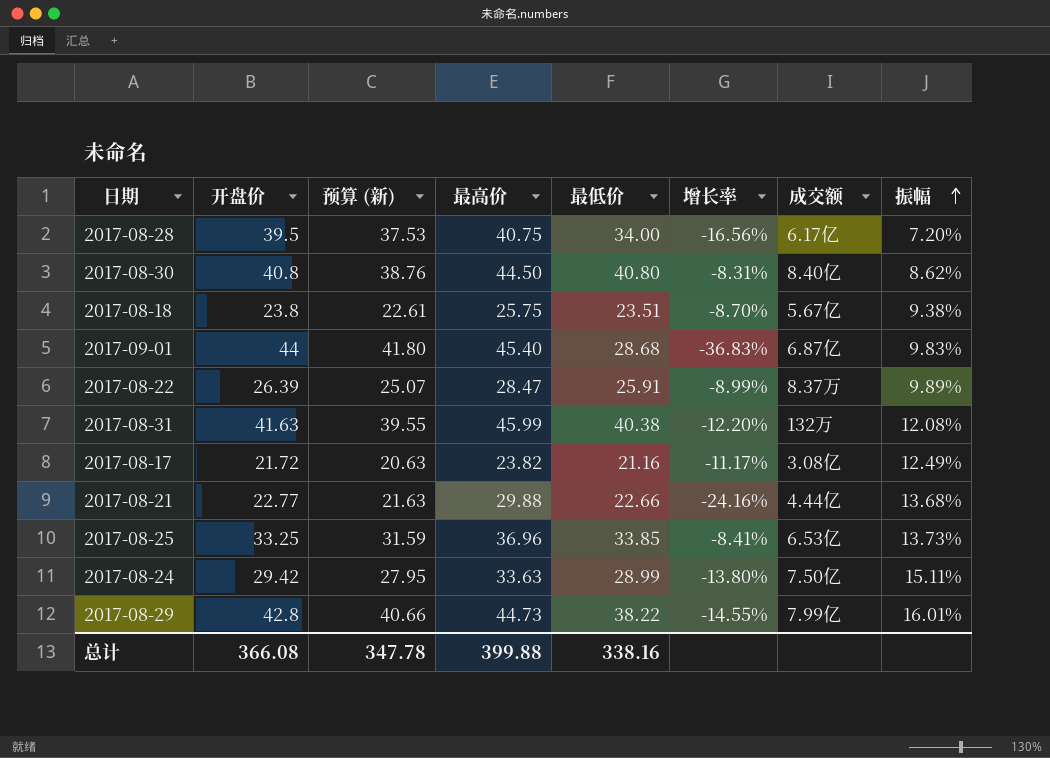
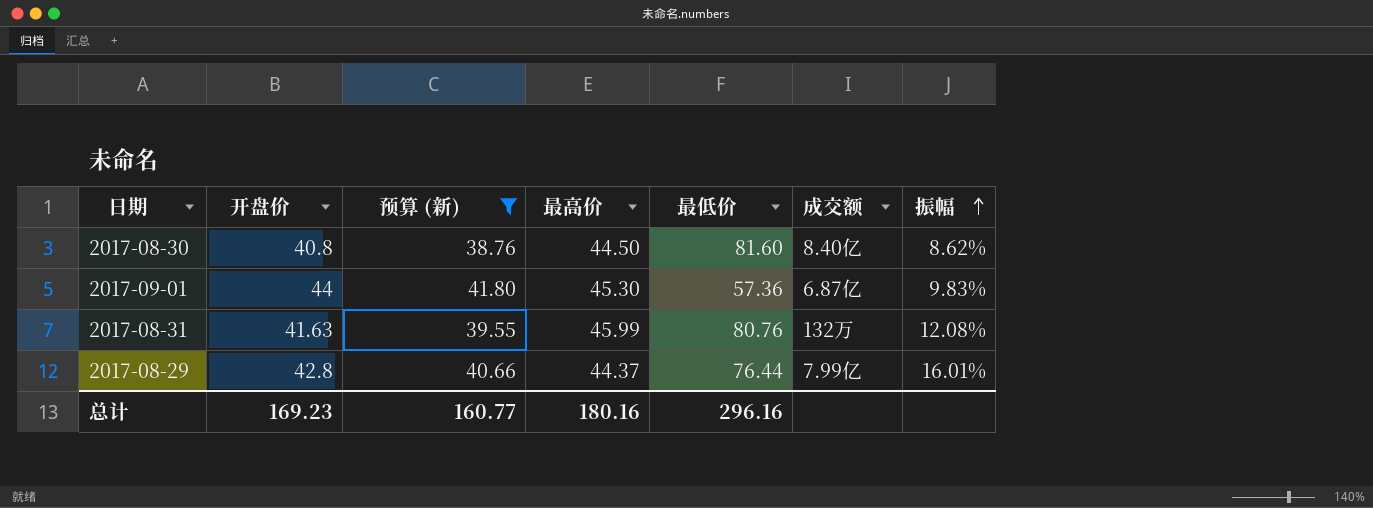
filter: none -> 预算 (新) >= 38.76
column 增长率 | formula: ([最低价] - [最高价]) / [最高价] -> none
2017-08-30 | 最低价: 40.80 -> 81.60
2017-09-01 | 最高价: 45.40 -> 45.30
2017-09-01 | 最低价: 28.68 -> 57.36
2017-08-31 | 最低价: 40.38 -> 80.76
2017-08-29 | 最高价: 44.73 -> 44.37
2017-08-29 | 最低价: 38.22 -> 76.44
总计 | 开盘价: 366.08 -> 169.23
总计 | 预算 (新): 347.78 -> 160.77
总计 | 最高价: 399.88 -> 180.16
总计 | 最低价: 338.16 -> 296.16

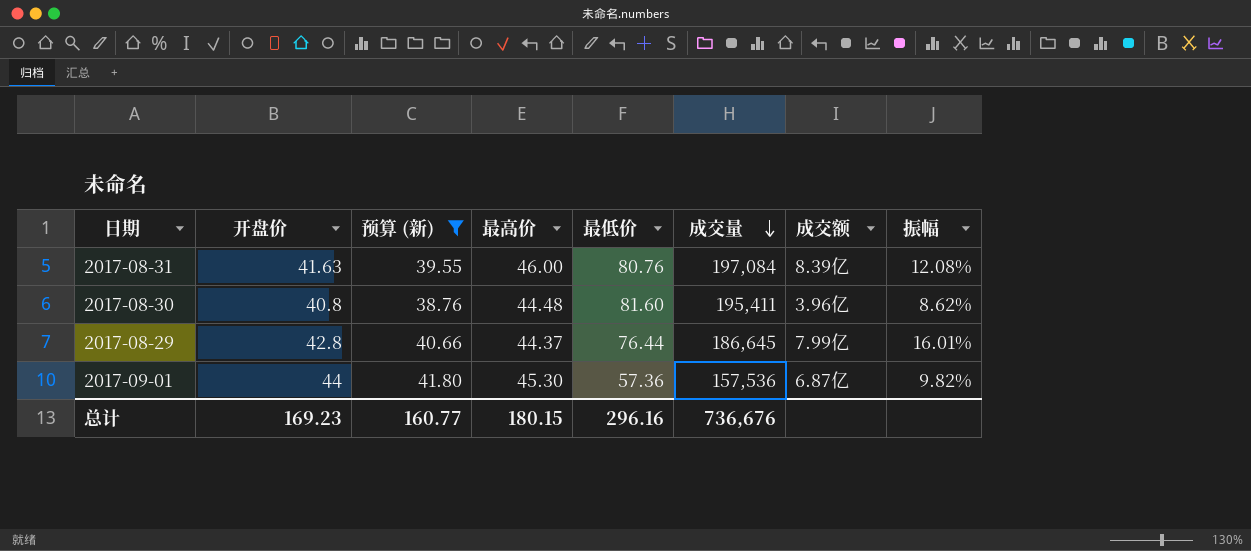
row order: 振幅 ascending -> 成交量 descending
column 成交量 | position: none -> 6
2017-08-31 | 最高价: 45.99 -> 46.00
2017-08-31 | 成交额: 132万 -> 8.39亿
2017-08-30 | 最高价: 44.50 -> 44.48
2017-08-30 | 成交额: 8.40亿 -> 3.96亿
2017-09-01 | 振幅: 9.83% -> 9.82%
总计 | 最高价: 180.16 -> 180.15

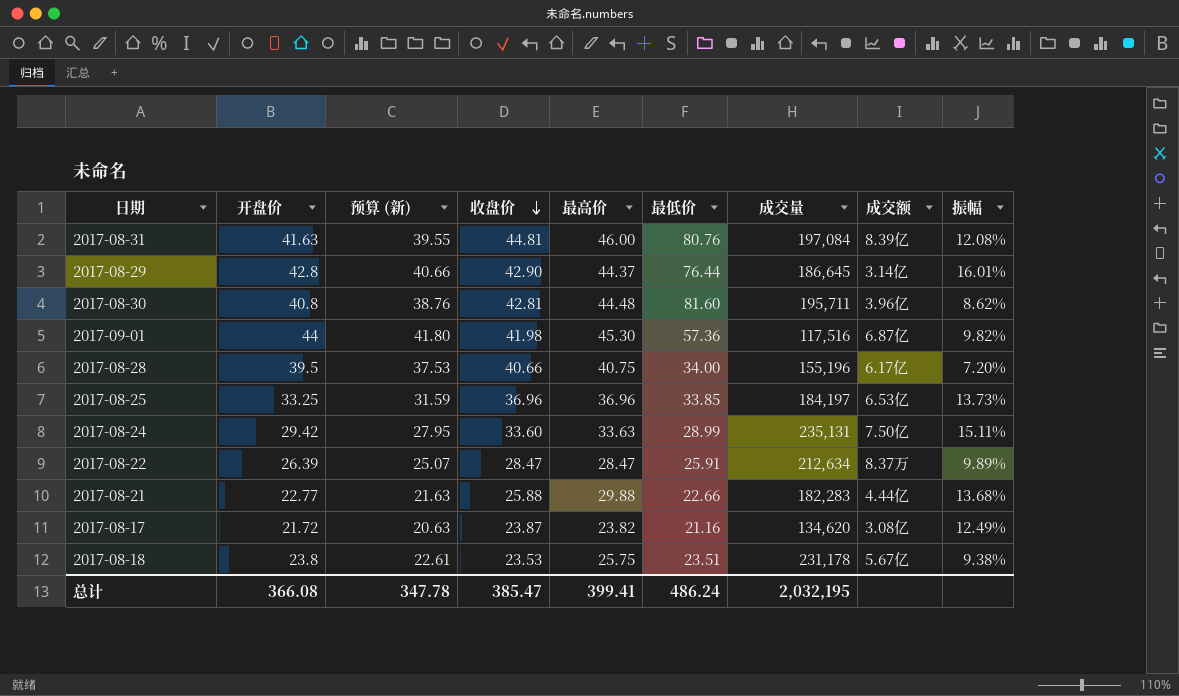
filter: 预算 (新) >= 38.76 -> none
row order: 成交量 descending -> 收盘价 descending
column 收盘价 | position: none -> 4
2017-08-29 | 成交额: 7.99亿 -> 3.14亿
2017-08-30 | 成交量: 195,411 -> 195,711
2017-09-01 | 成交量: 157,536 -> 117,516
总计 | 开盘价: 169.23 -> 366.08
总计 | 预算 (新): 160.77 -> 347.78
总计 | 最高价: 180.15 -> 399.41
总计 | 最低价: 296.16 -> 486.24
总计 | 成交量: 736,676 -> 2,032,195

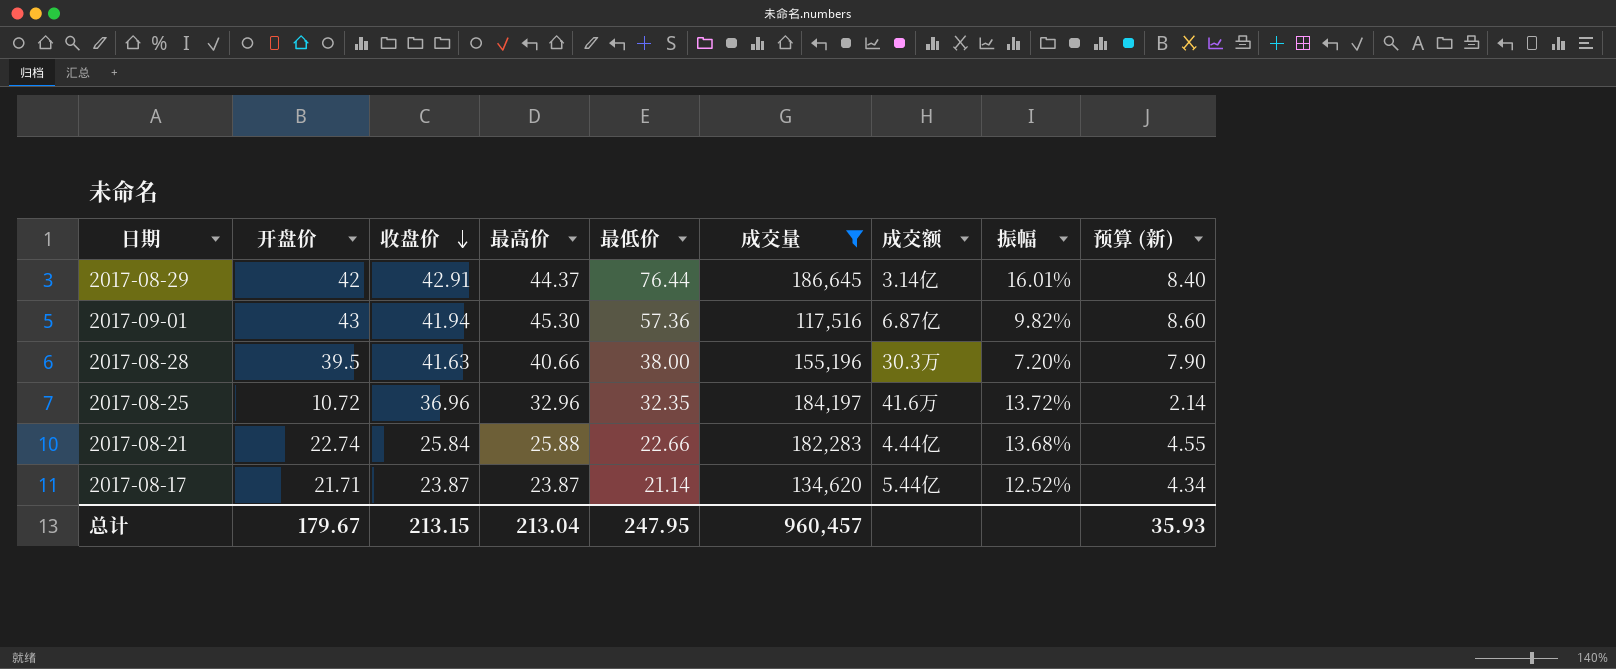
filter: none -> 成交量 <= 186,645
column 预算 (新) | formula: [开盘价] * 0.95 -> [开盘价] * 0.2
column 预算 (新) | position: 3 -> 9
2017-08-29 | 开盘价: 42.8 -> 42
2017-08-29 | 收盘价: 42.90 -> 42.91
2017-09-01 | 开盘价: 44 -> 43
2017-09-01 | 收盘价: 41.98 -> 41.94
2017-08-28 | 收盘价: 40.66 -> 41.63
2017-08-28 | 最高价: 40.75 -> 40.66
2017-08-28 | 最低价: 34.00 -> 38.00
2017-08-28 | 成交额: 6.17亿 -> 30.3万
2017-08-25 | 开盘价: 33.25 -> 10.72
2017-08-25 | 最高价: 36.96 -> 32.96
2017-08-25 | 最低价: 33.85 -> 32.35
2017-08-25 | 成交额: 6.53亿 -> 41.6万
2017-08-25 | 振幅: 13.73% -> 13.72%
2017-08-21 | 开盘价: 22.77 -> 22.74
2017-08-21 | 收盘价: 25.88 -> 25.84
2017-08-21 | 最高价: 29.88 -> 25.88
2017-08-17 | 开盘价: 21.72 -> 21.71
2017-08-17 | 最高价: 23.82 -> 23.87
2017-08-17 | 最低价: 21.16 -> 21.14
2017-08-17 | 成交额: 3.08亿 -> 5.44亿
2017-08-17 | 振幅: 12.49% -> 12.52%
总计 | 开盘价: 366.08 -> 179.67
总计 | 收盘价: 385.47 -> 213.15
总计 | 最高价: 399.41 -> 213.04
总计 | 最低价: 486.24 -> 247.95
总计 | 成交量: 2,032,195 -> 960,457
总计 | 预算 (新): 347.78 -> 35.93

